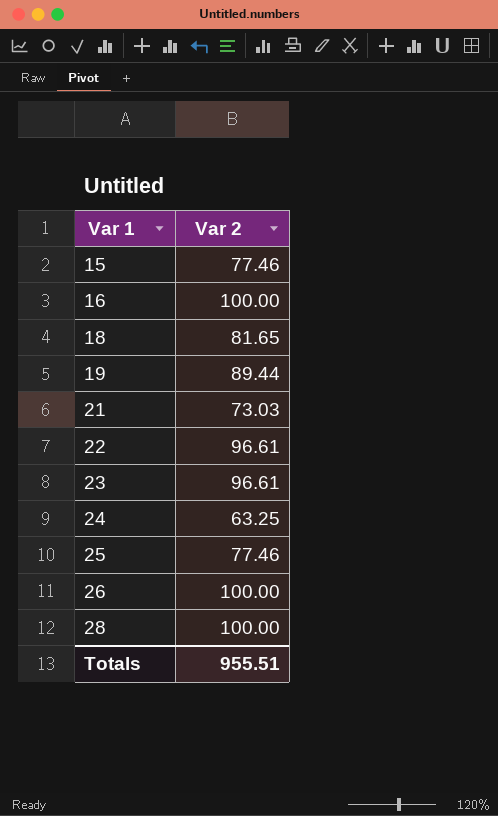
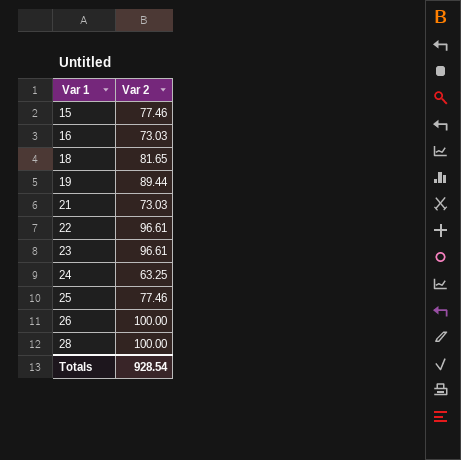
16 | Var 2: 100.00 -> 73.03
Totals | Var 2: 955.51 -> 928.54

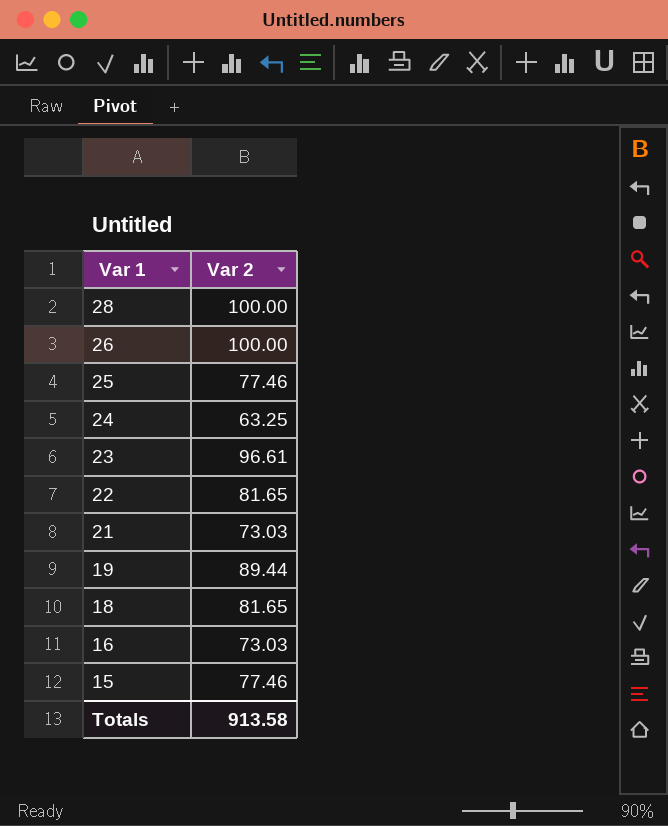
row order: Var 1 ascending -> Var 1 descending
22 | Var 2: 96.61 -> 81.65
Totals | Var 2: 928.54 -> 913.58

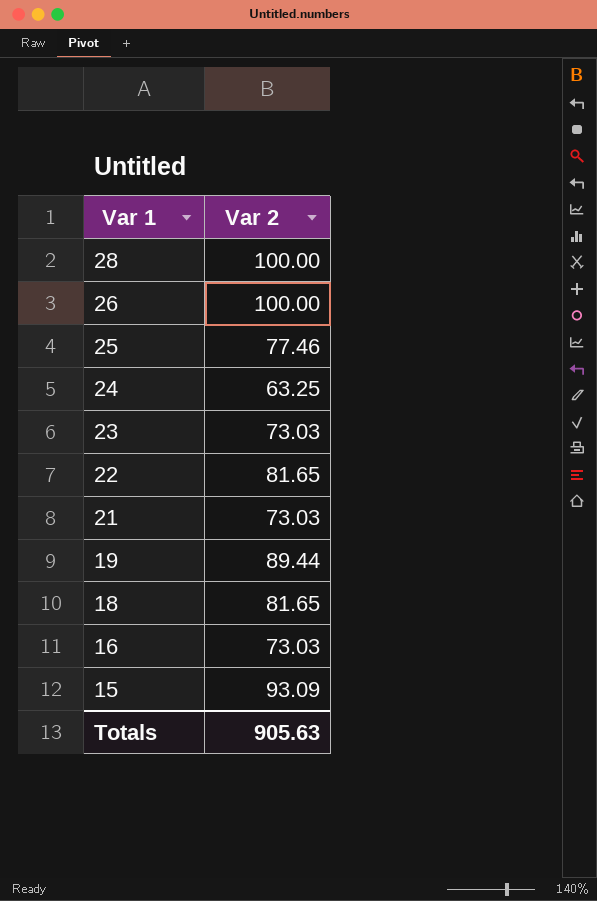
23 | Var 2: 96.61 -> 73.03
15 | Var 2: 77.46 -> 93.09
Totals | Var 2: 913.58 -> 905.63

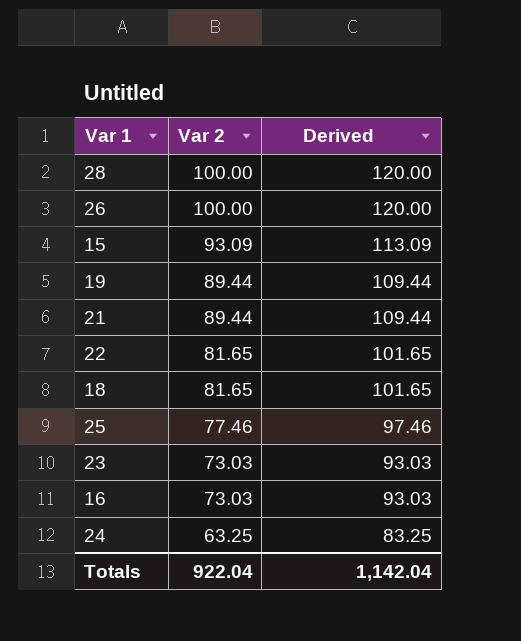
row order: Var 1 descending -> Var 2 descending
column Derived | formula: none -> [Var 2] + 20
21 | Var 2: 73.03 -> 89.44
Totals | Var 2: 905.63 -> 922.04

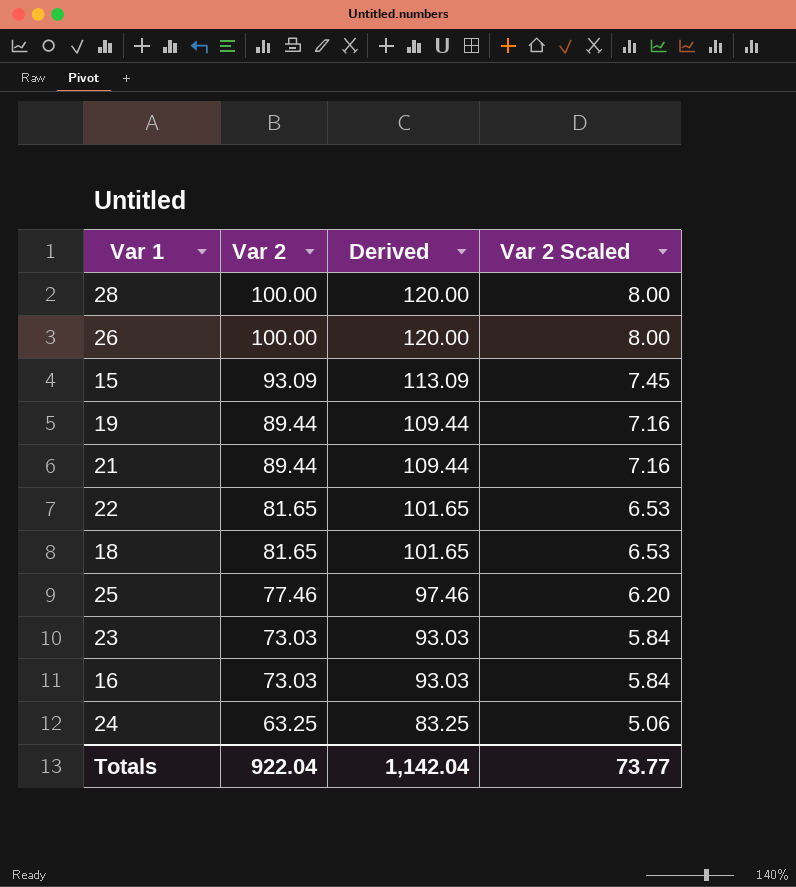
column Var 2 Scaled | formula: none -> [Var 2] * 0.08

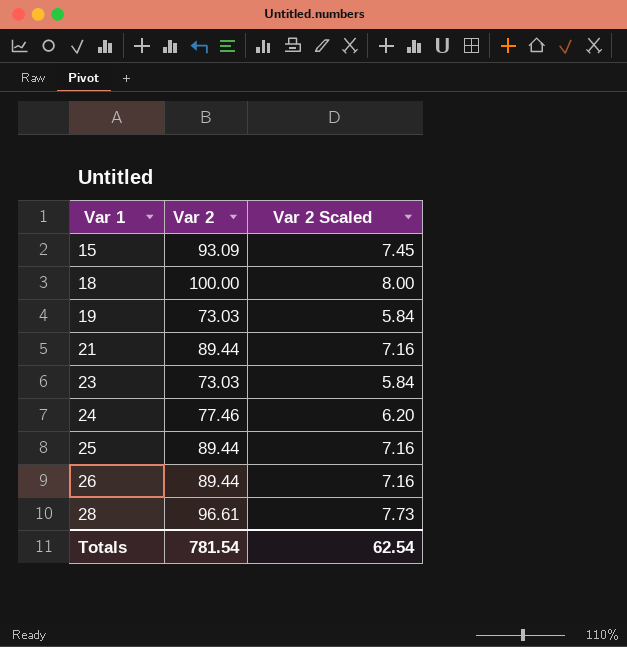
row order: Var 2 descending -> Var 1 ascending
column Derived | formula: [Var 2] + 20 -> none
row 22: 81.65 | 101.65 | 6.53 -> none
row 16: 73.03 | 93.03 | 5.84 -> none
18 | Var 2: 81.65 -> 100.00
18 | Var 2 Scaled: 6.53 -> 8.00
19 | Var 2: 89.44 -> 73.03
19 | Var 2 Scaled: 7.16 -> 5.84
24 | Var 2: 63.25 -> 77.46
24 | Var 2 Scaled: 5.06 -> 6.20
25 | Var 2: 77.46 -> 89.44
25 | Var 2 Scaled: 6.20 -> 7.16
26 | Var 2: 100.00 -> 89.44
26 | Var 2 Scaled: 8.00 -> 7.16
28 | Var 2: 100.00 -> 96.61
28 | Var 2 Scaled: 8.00 -> 7.73
Totals | Var 2: 922.04 -> 781.54
Totals | Var 2 Scaled: 73.77 -> 62.54

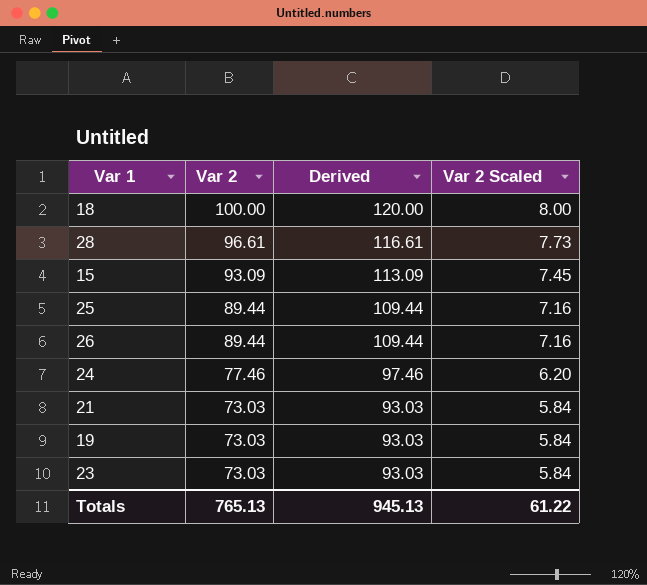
row order: Var 1 ascending -> Var 2 descending
column Derived | formula: none -> [Var 2] + 20
21 | Var 2: 89.44 -> 73.03
21 | Var 2 Scaled: 7.16 -> 5.84
Totals | Var 2: 781.54 -> 765.13
Totals | Var 2 Scaled: 62.54 -> 61.22

